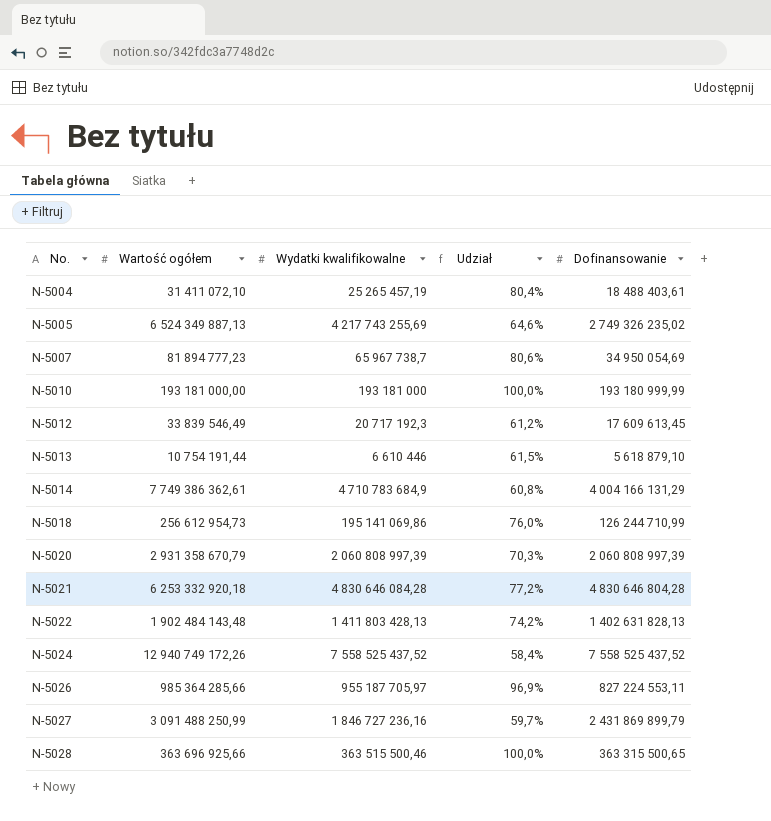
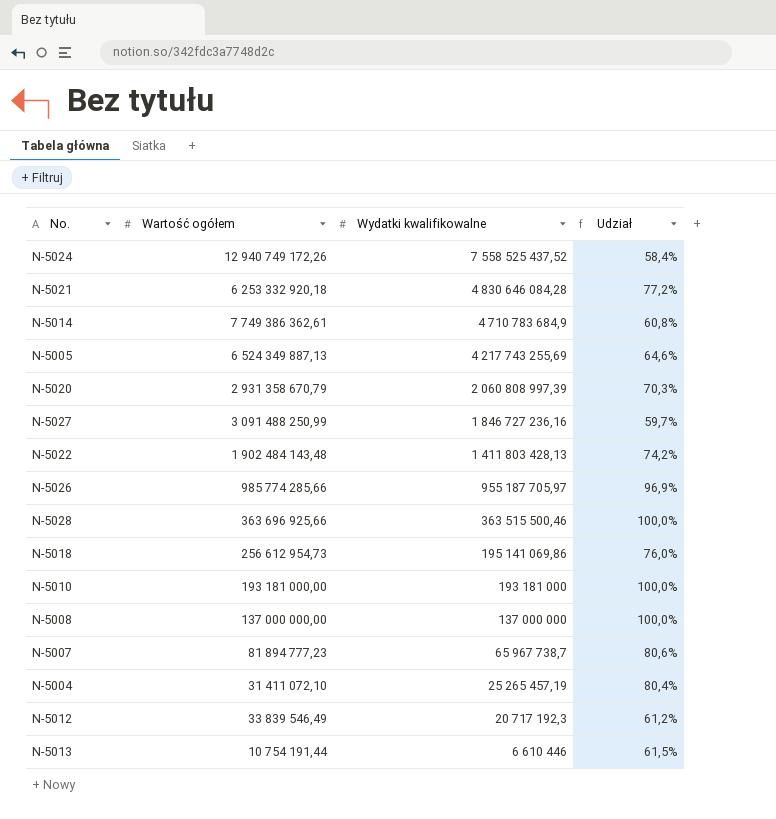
row order: No. ascending -> Wydatki kwalifikowalne descending
column Dofinansowanie | position: 5 -> none
N-5026 | Wartość ogółem: 985 364 285,66 -> 985 774 285,66
row N-5008: none -> 137 000 000,00 | 137 000 000 | 100,0%

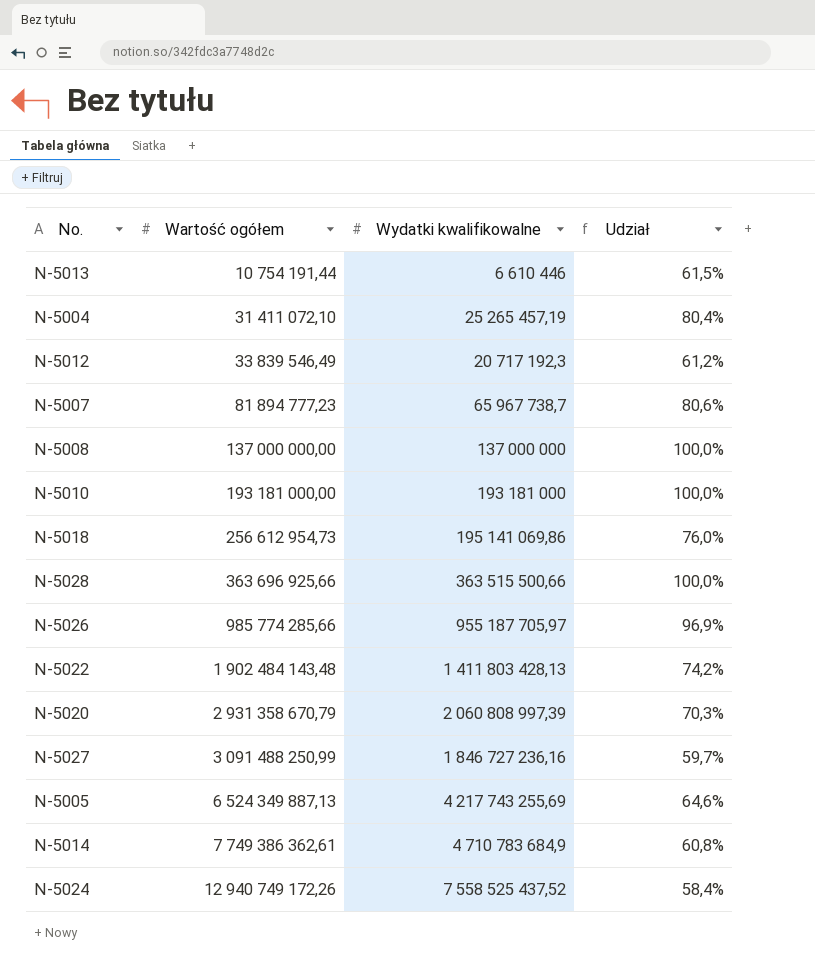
row order: Wydatki kwalifikowalne descending -> Wartość ogółem ascending
row N-5021: 6 253 332 920,18 | 4 830 646 084,28 | 77,2% -> none
N-5028 | Wydatki kwalifikowalne: 363 515 500,46 -> 363 515 500,66

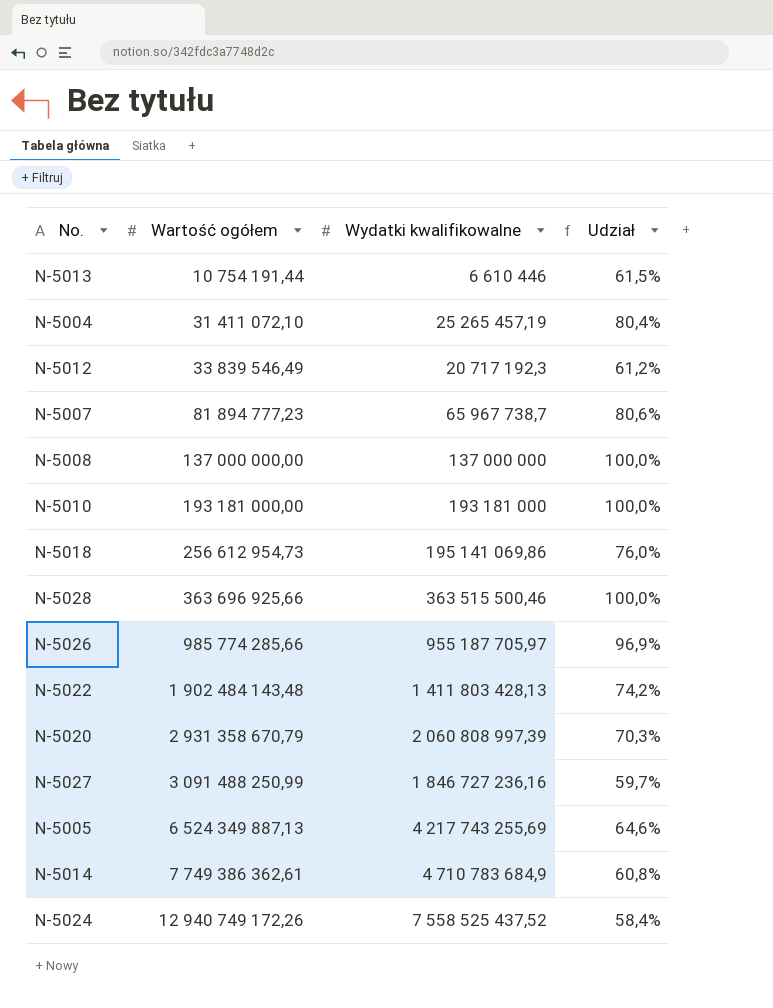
N-5028 | Wydatki kwalifikowalne: 363 515 500,66 -> 363 515 500,46

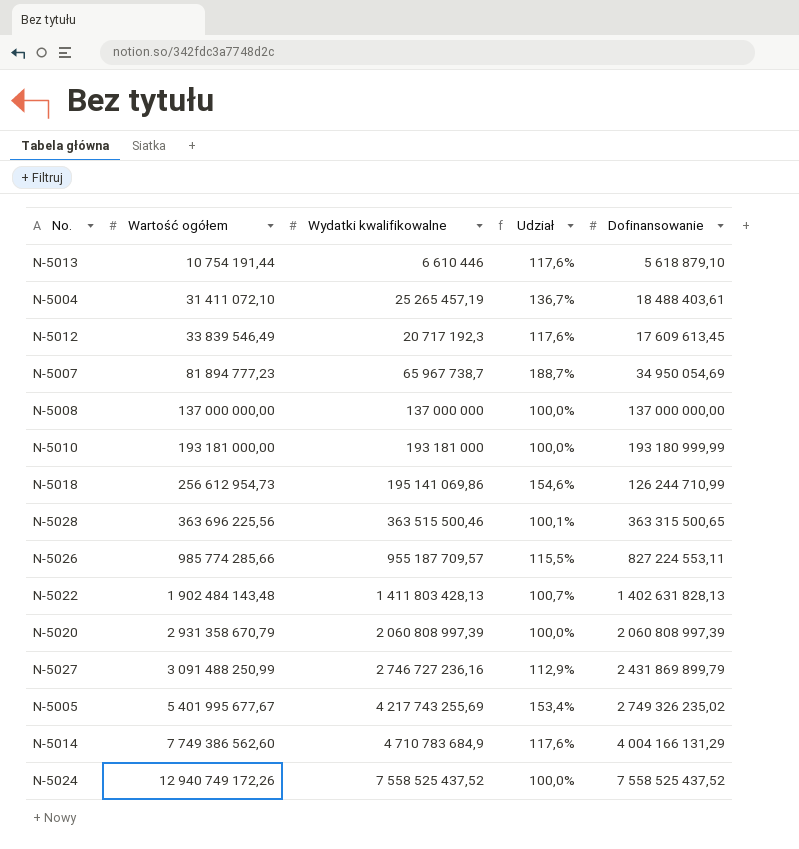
column Udział | formula: [Wydatki kwalifikowalne] / [Wartość ogółem] -> [Wydatki kwalifikowalne] / [Dofinansowanie]
column Dofinansowanie | position: none -> 5
N-5028 | Wartość ogółem: 363 696 925,66 -> 363 696 225,56
N-5026 | Wydatki kwalifikowalne: 955 187 705,97 -> 955 187 709,57
N-5027 | Wydatki kwalifikowalne: 1 846 727 236,16 -> 2 746 727 236,16
N-5005 | Wartość ogółem: 6 524 349 887,13 -> 5 401 995 677,67
N-5014 | Wartość ogółem: 7 749 386 362,61 -> 7 749 386 562,60

